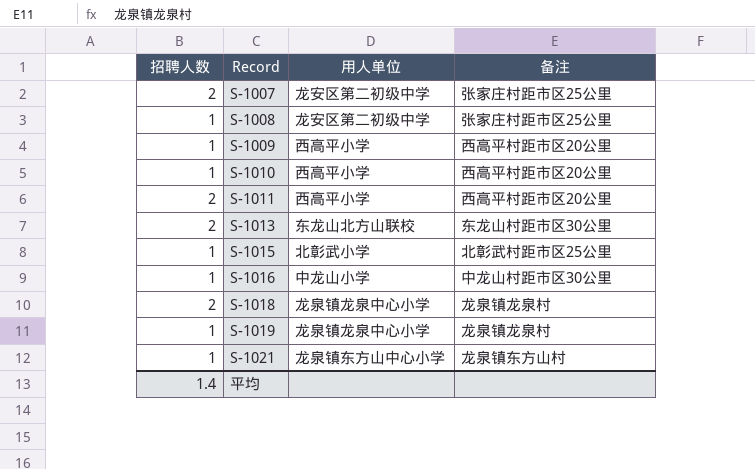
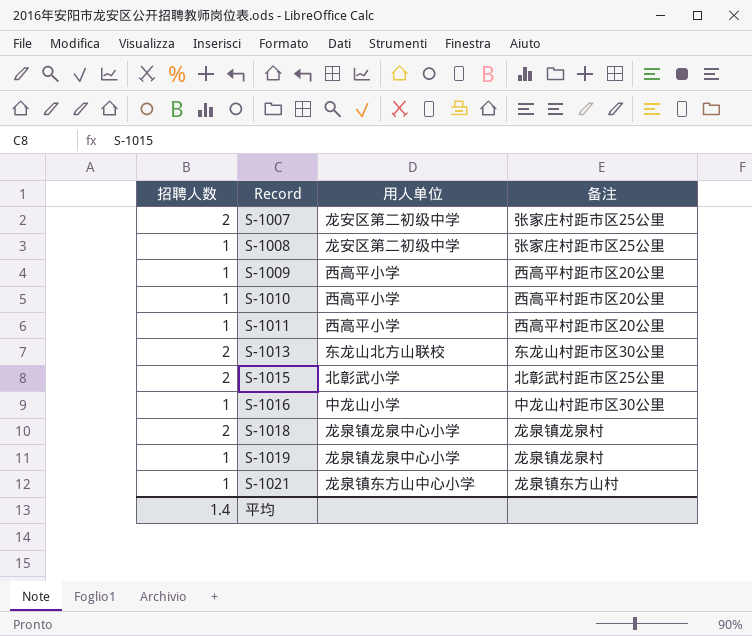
S-1011 | 招聘人数: 2 -> 1
S-1015 | 招聘人数: 1 -> 2

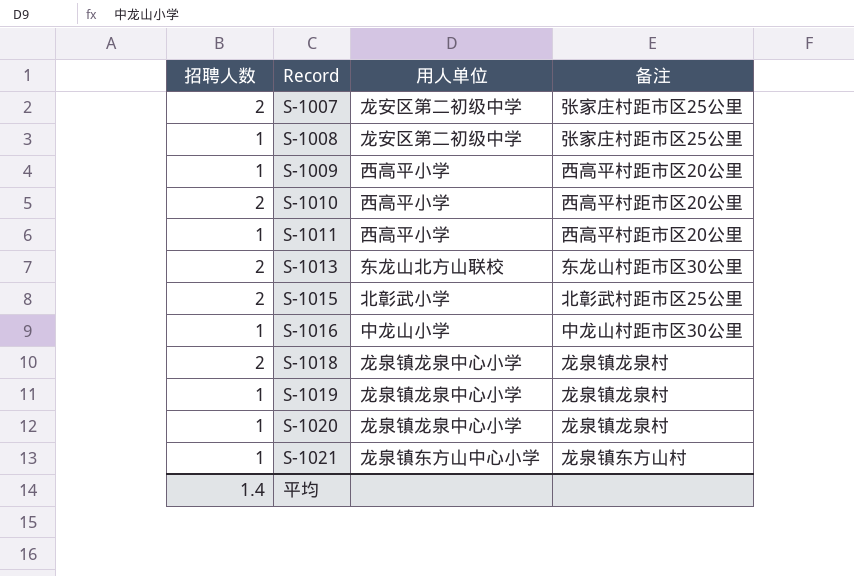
S-1010 | 招聘人数: 1 -> 2
row S-1020: none -> 1 | 龙泉镇龙泉中心小学 | 龙泉镇龙泉村

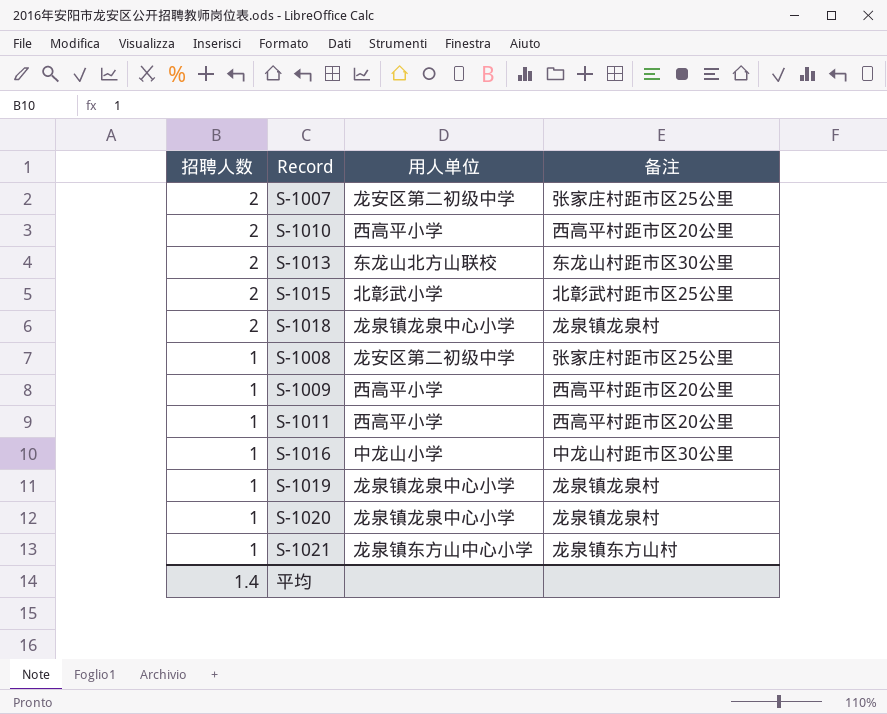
row order: Record ascending -> 招聘人数 descending

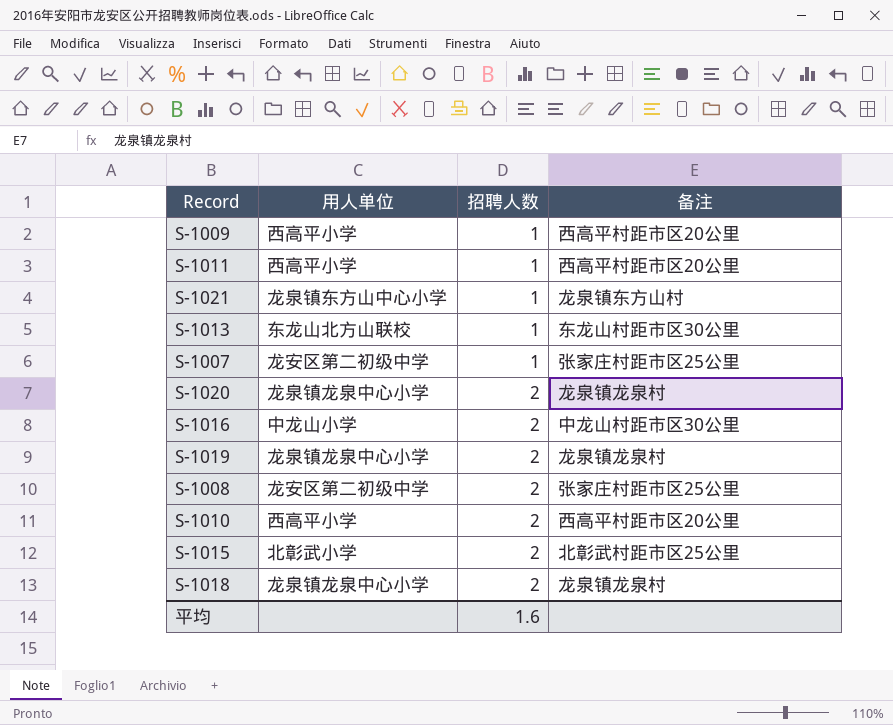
row order: 招聘人数 descending -> 招聘人数 ascending
column 招聘人数 | position: 1 -> 3
S-1013 | 招聘人数: 2 -> 1
S-1007 | 招聘人数: 2 -> 1
S-1020 | 招聘人数: 1 -> 2
S-1016 | 招聘人数: 1 -> 2
S-1019 | 招聘人数: 1 -> 2
S-1008 | 招聘人数: 1 -> 2
平均 | 招聘人数: 1.4 -> 1.6

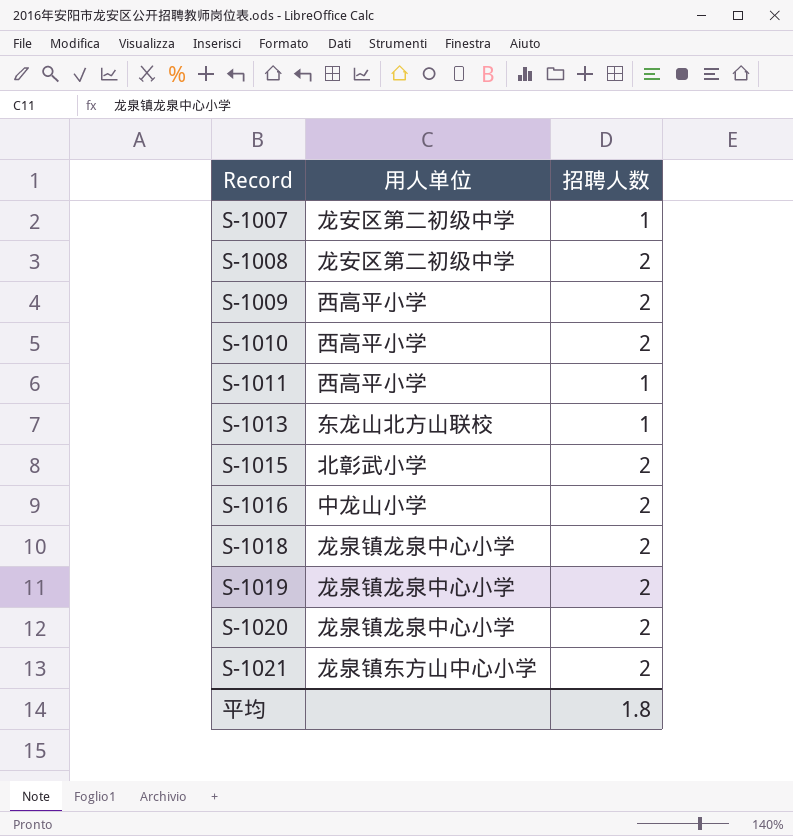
row order: 招聘人数 ascending -> Record ascending
column 备注 | position: 4 -> none
S-1009 | 招聘人数: 1 -> 2
S-1021 | 招聘人数: 1 -> 2
平均 | 招聘人数: 1.6 -> 1.8

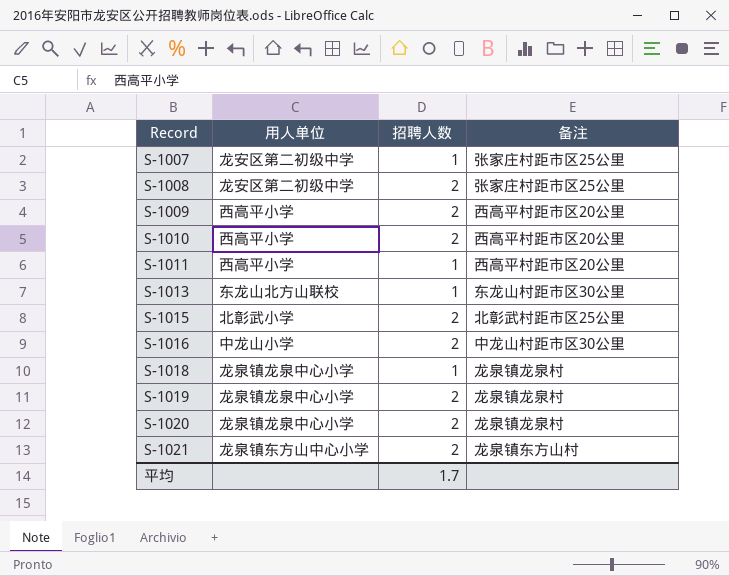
column 备注 | position: none -> 4
S-1018 | 招聘人数: 2 -> 1
平均 | 招聘人数: 1.8 -> 1.7

